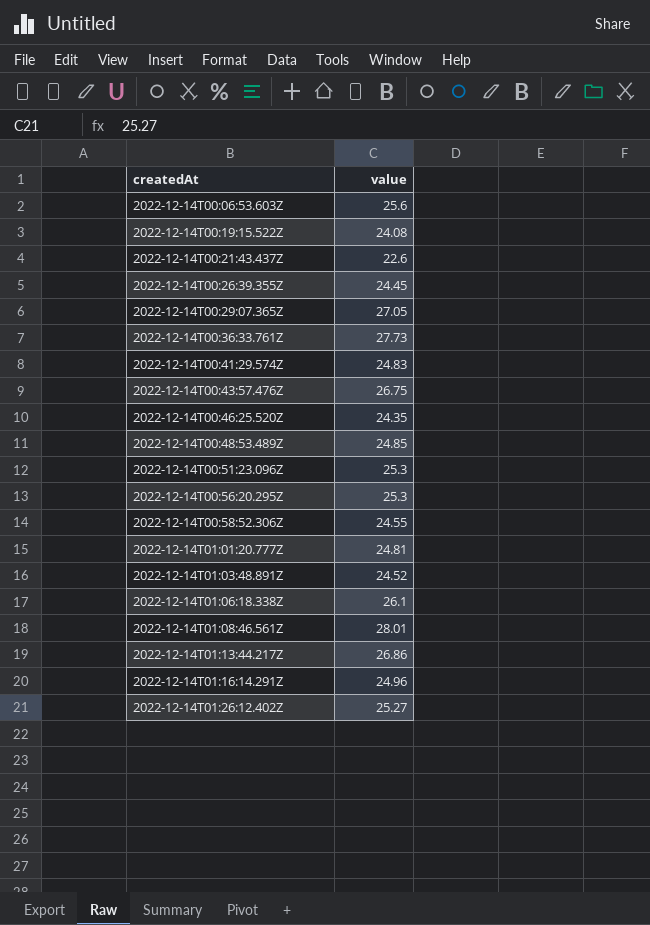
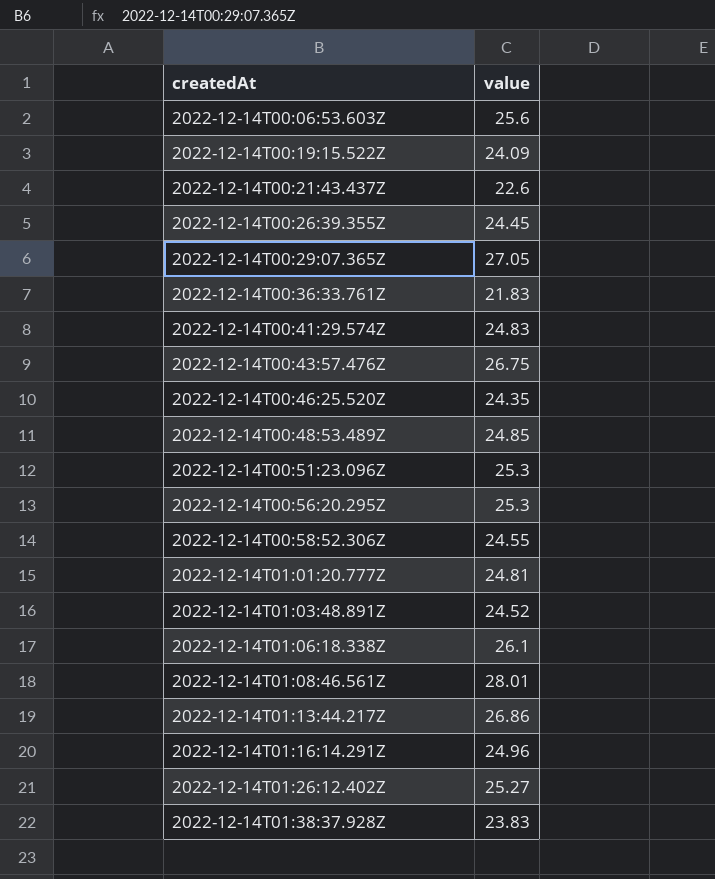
2022-12-14T00:19:15.522Z | value: 24.08 -> 24.09
2022-12-14T00:36:33.761Z | value: 27.73 -> 21.83
row 2022-12-14T01:38:37.928Z: none -> 23.83

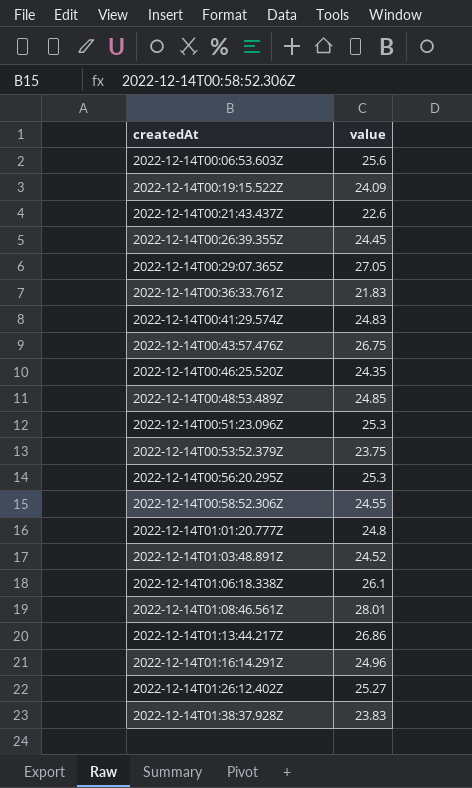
row 2022-12-14T00:53:52.379Z: none -> 23.75
2022-12-14T01:01:20.777Z | value: 24.81 -> 24.8

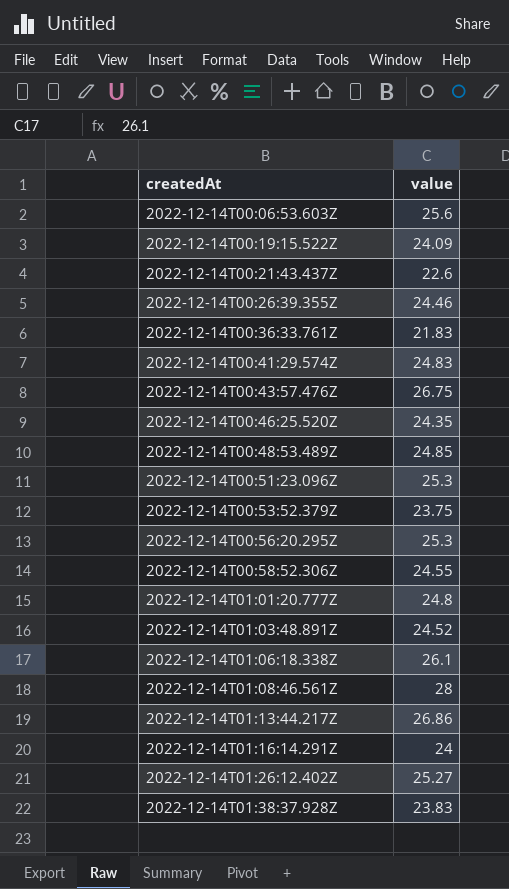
row 2022-12-14T00:29:07.365Z: 27.05 -> none
2022-12-14T00:26:39.355Z | value: 24.45 -> 24.46
2022-12-14T01:08:46.561Z | value: 28.01 -> 28
2022-12-14T01:16:14.291Z | value: 24.96 -> 24

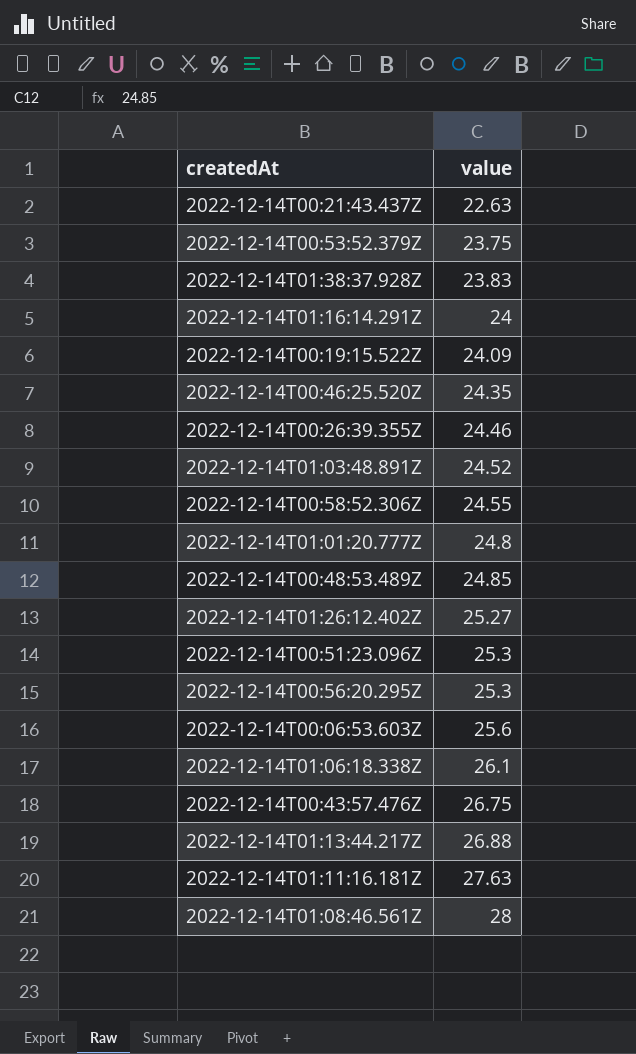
row order: createdAt ascending -> value ascending
row 2022-12-14T00:36:33.761Z: 21.83 -> none
row 2022-12-14T00:41:29.574Z: 24.83 -> none
2022-12-14T00:21:43.437Z | value: 22.6 -> 22.63
2022-12-14T01:13:44.217Z | value: 26.86 -> 26.88
row 2022-12-14T01:11:16.181Z: none -> 27.63

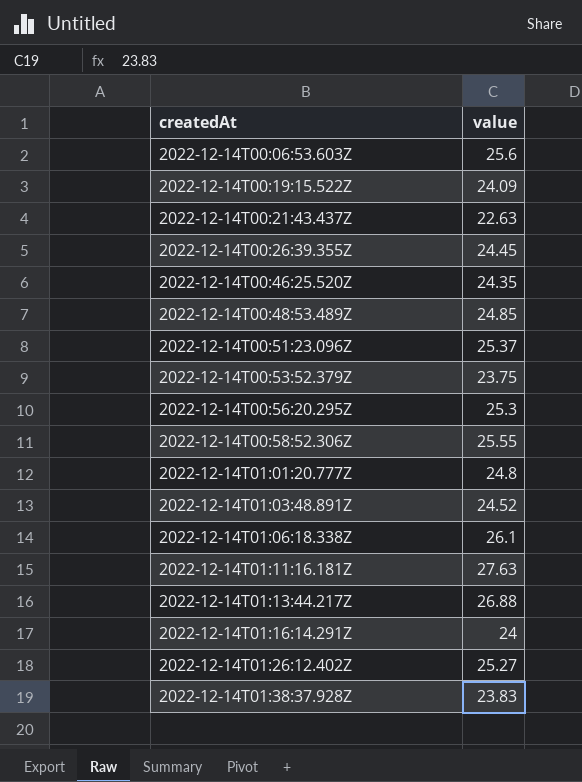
row order: value ascending -> createdAt ascending
row 2022-12-14T00:43:57.476Z: 26.75 -> none
row 2022-12-14T01:08:46.561Z: 28 -> none
2022-12-14T00:26:39.355Z | value: 24.46 -> 24.45
2022-12-14T00:51:23.096Z | value: 25.3 -> 25.37
2022-12-14T00:58:52.306Z | value: 24.55 -> 25.55

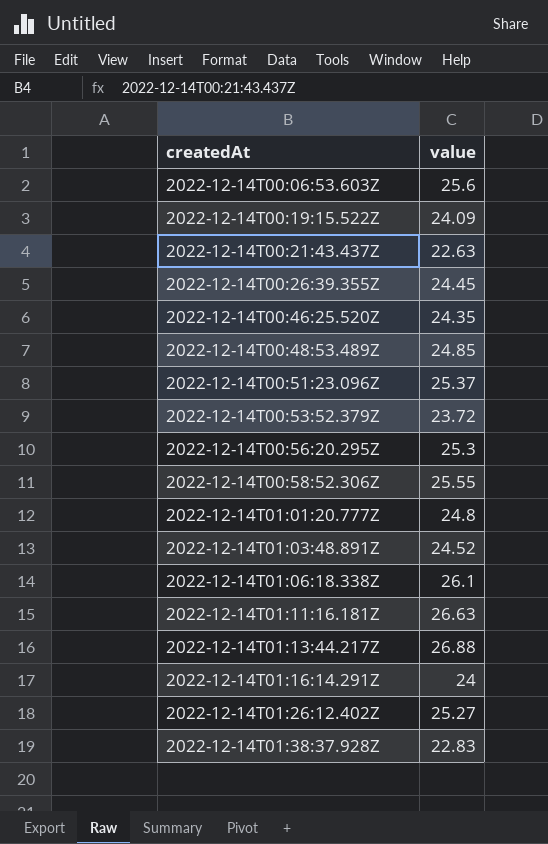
2022-12-14T00:53:52.379Z | value: 23.75 -> 23.72
2022-12-14T01:11:16.181Z | value: 27.63 -> 26.63
2022-12-14T01:38:37.928Z | value: 23.83 -> 22.83

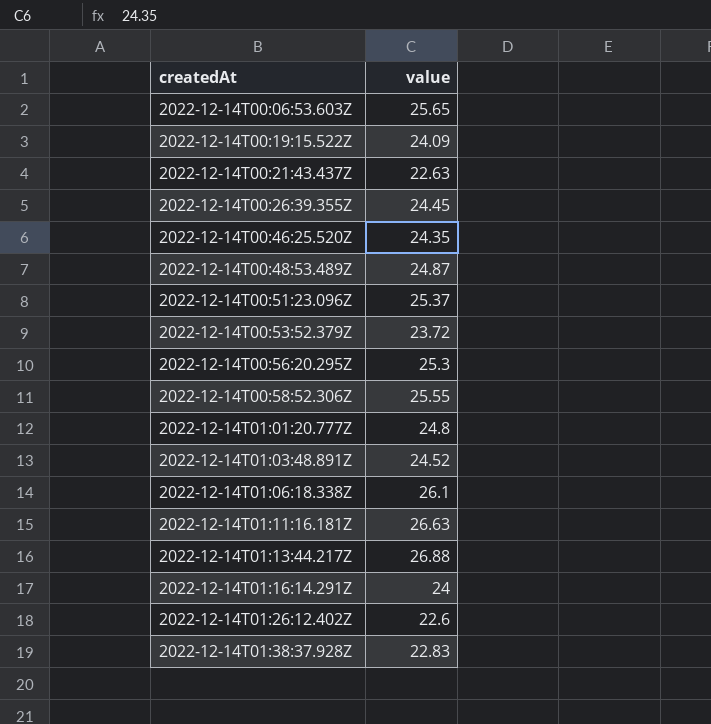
2022-12-14T00:06:53.603Z | value: 25.6 -> 25.65
2022-12-14T00:48:53.489Z | value: 24.85 -> 24.87
2022-12-14T01:26:12.402Z | value: 25.27 -> 22.6

